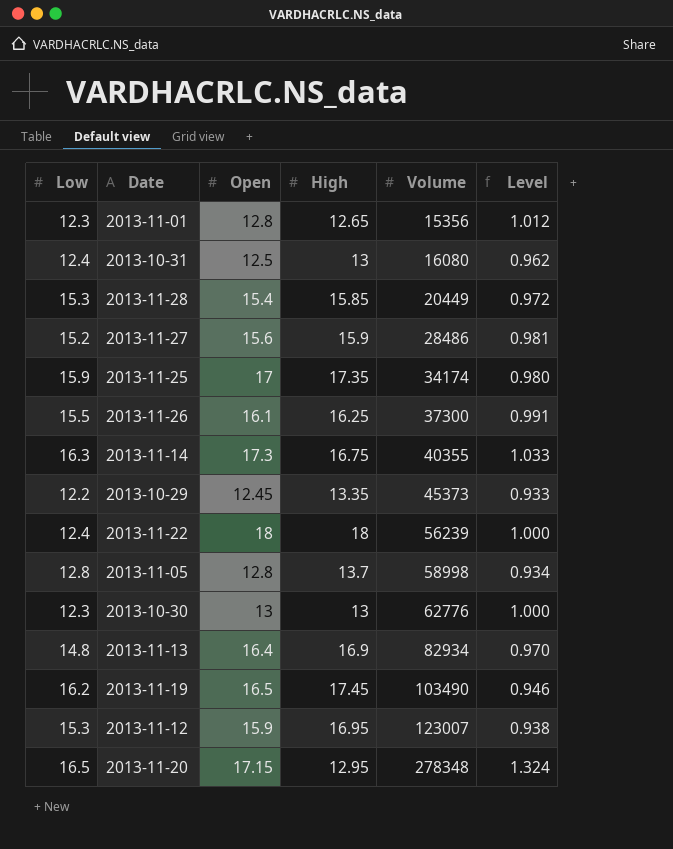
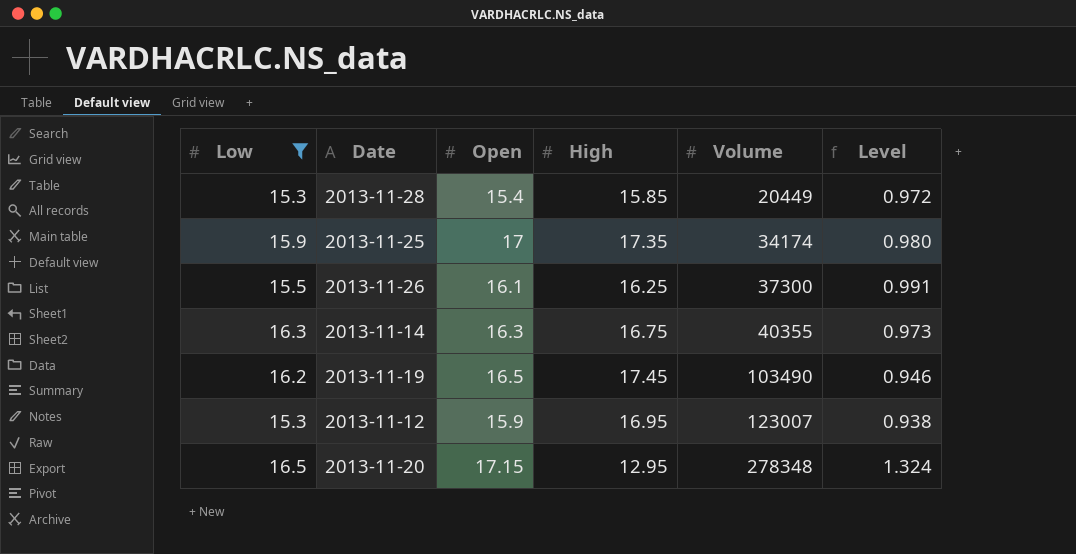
filter: none -> Low >= 15.3
2013-11-14 | Open: 17.3 -> 16.3
2013-11-14 | Level: 1.033 -> 0.973

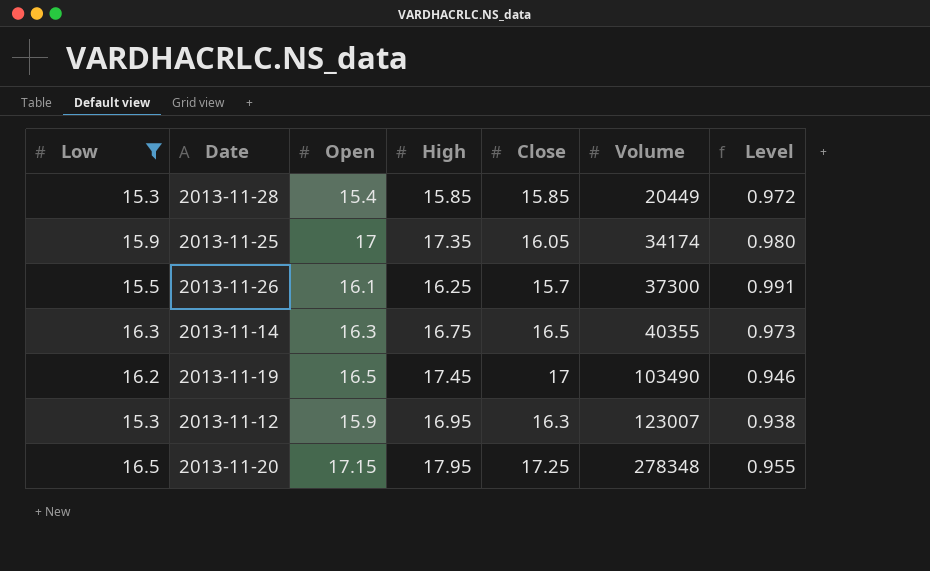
column Close | position: none -> 5
2013-11-20 | High: 12.95 -> 17.95
2013-11-20 | Level: 1.324 -> 0.955

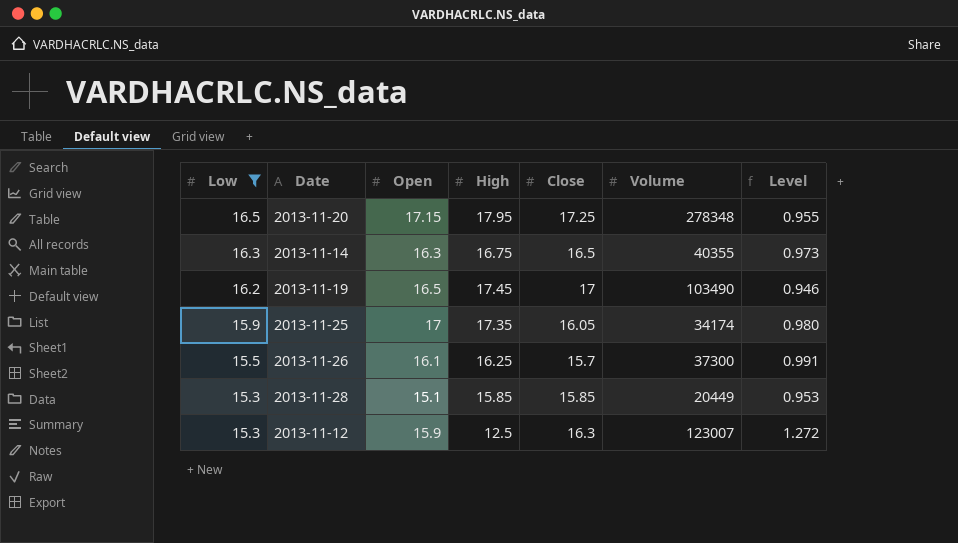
row order: Volume ascending -> Low descending
2013-11-28 | Open: 15.4 -> 15.1
2013-11-28 | Level: 0.972 -> 0.953
2013-11-12 | High: 16.95 -> 12.5
2013-11-12 | Level: 0.938 -> 1.272

